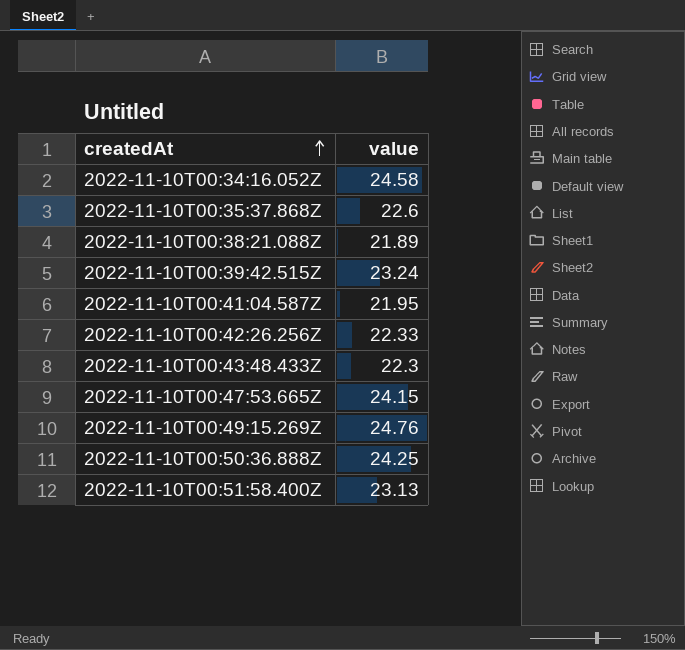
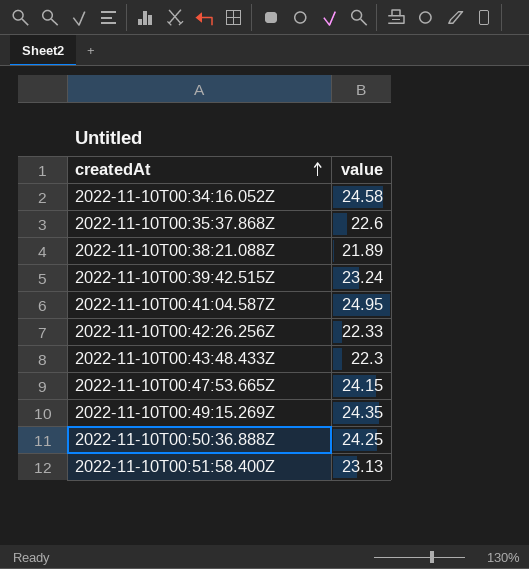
2022-11-10T00:41:04.587Z | value: 21.95 -> 24.95
2022-11-10T00:49:15.269Z | value: 24.76 -> 24.35

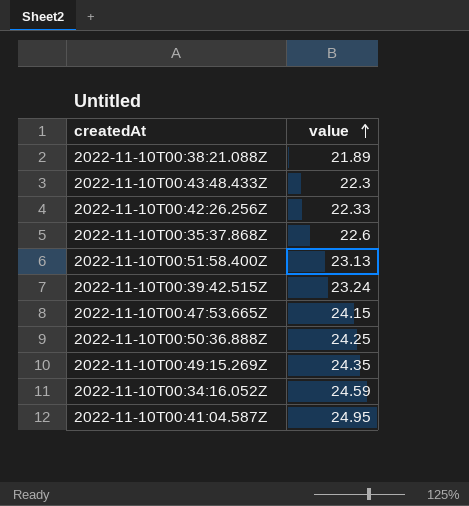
row order: createdAt ascending -> value ascending
2022-11-10T00:34:16.052Z | value: 24.58 -> 24.59

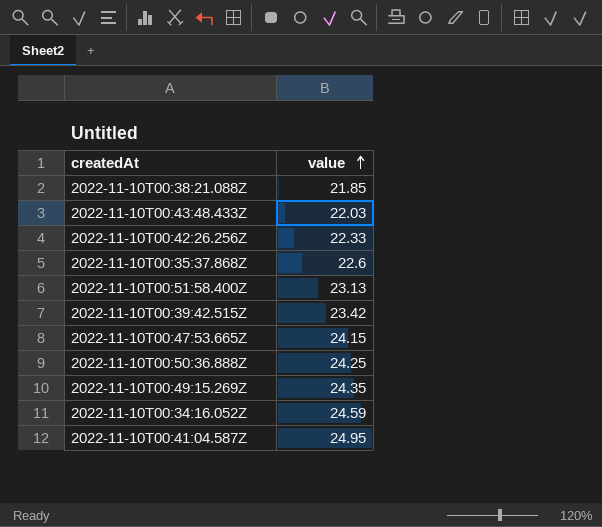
2022-11-10T00:38:21.088Z | value: 21.89 -> 21.85
2022-11-10T00:43:48.433Z | value: 22.3 -> 22.03
2022-11-10T00:39:42.515Z | value: 23.24 -> 23.42

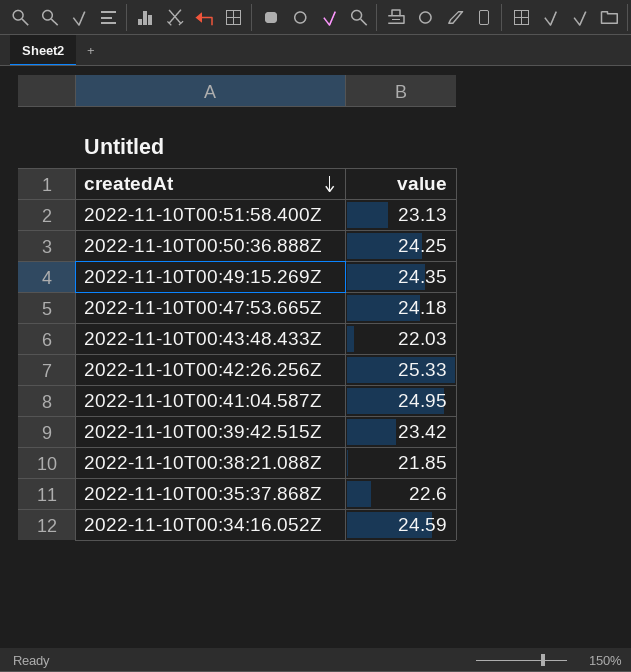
row order: value ascending -> createdAt descending
2022-11-10T00:47:53.665Z | value: 24.15 -> 24.18
2022-11-10T00:42:26.256Z | value: 22.33 -> 25.33

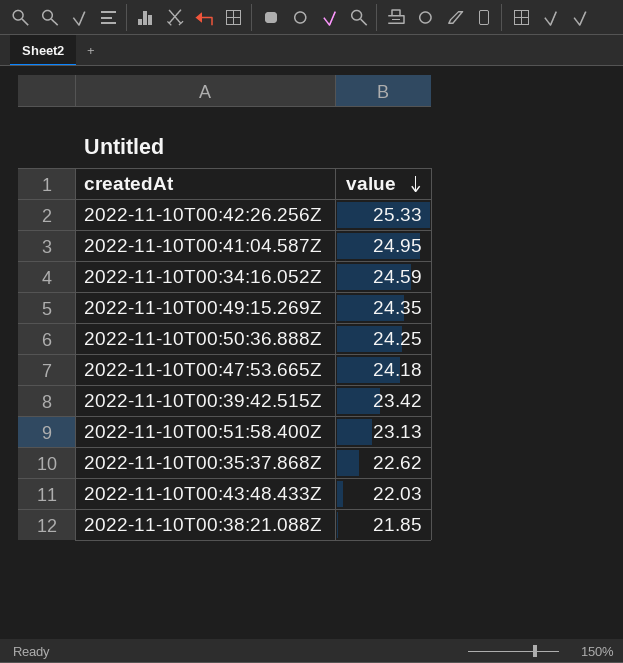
row order: createdAt descending -> value descending
2022-11-10T00:35:37.868Z | value: 22.6 -> 22.62

